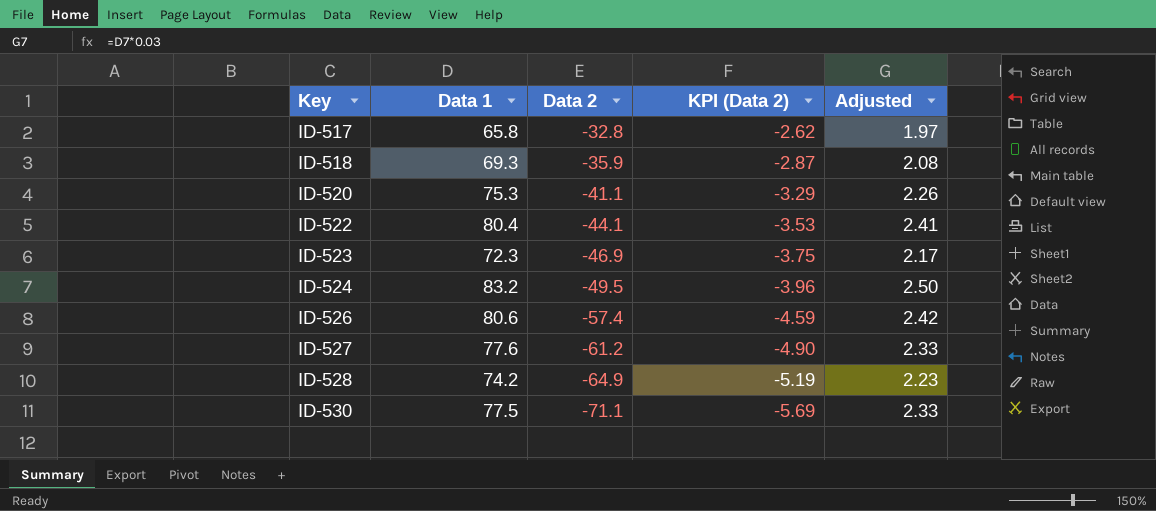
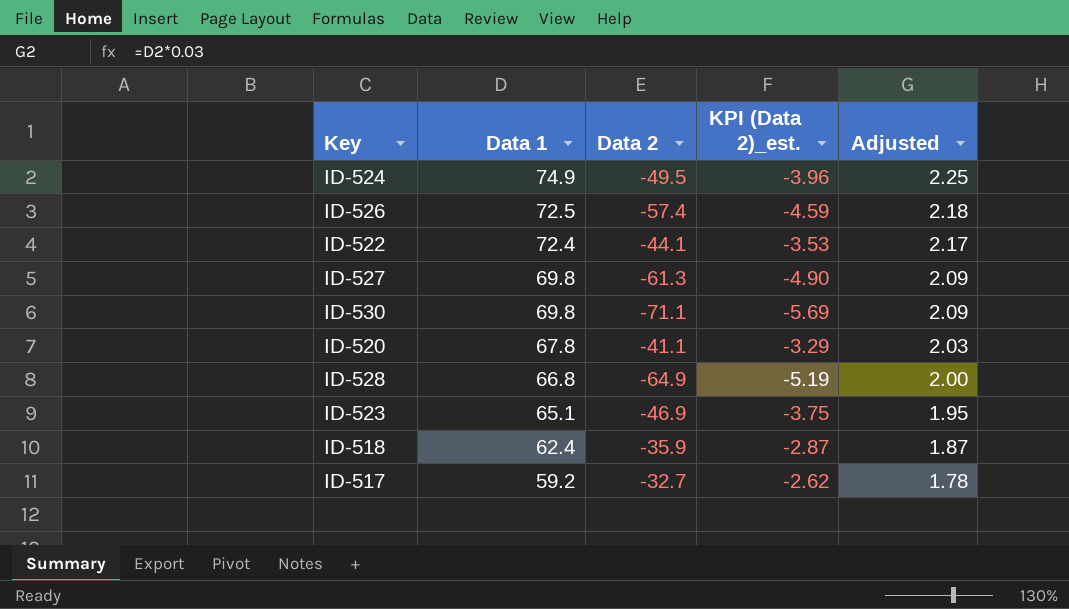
row order: Key ascending -> Data 1 descending
column name: KPI (Data 2) -> KPI (Data 2)_est.
ID-524 | Data 1: 83.2 -> 74.9
ID-524 | Adjusted: 2.50 -> 2.25
ID-526 | Data 1: 80.6 -> 72.5
ID-526 | Adjusted: 2.42 -> 2.18
ID-522 | Data 1: 80.4 -> 72.4
ID-522 | Adjusted: 2.41 -> 2.17
ID-527 | Data 1: 77.6 -> 69.8
ID-527 | Data 2: -61.2 -> -61.3
ID-527 | Adjusted: 2.33 -> 2.09
ID-530 | Data 1: 77.5 -> 69.8
ID-530 | Adjusted: 2.33 -> 2.09
ID-520 | Data 1: 75.3 -> 67.8
ID-520 | Adjusted: 2.26 -> 2.03
ID-528 | Data 1: 74.2 -> 66.8
ID-528 | Adjusted: 2.23 -> 2.00
ID-523 | Data 1: 72.3 -> 65.1
ID-523 | Adjusted: 2.17 -> 1.95
ID-518 | Data 1: 69.3 -> 62.4
ID-518 | Adjusted: 2.08 -> 1.87
ID-517 | Data 1: 65.8 -> 59.2
ID-517 | Data 2: -32.8 -> -32.7
ID-517 | Adjusted: 1.97 -> 1.78

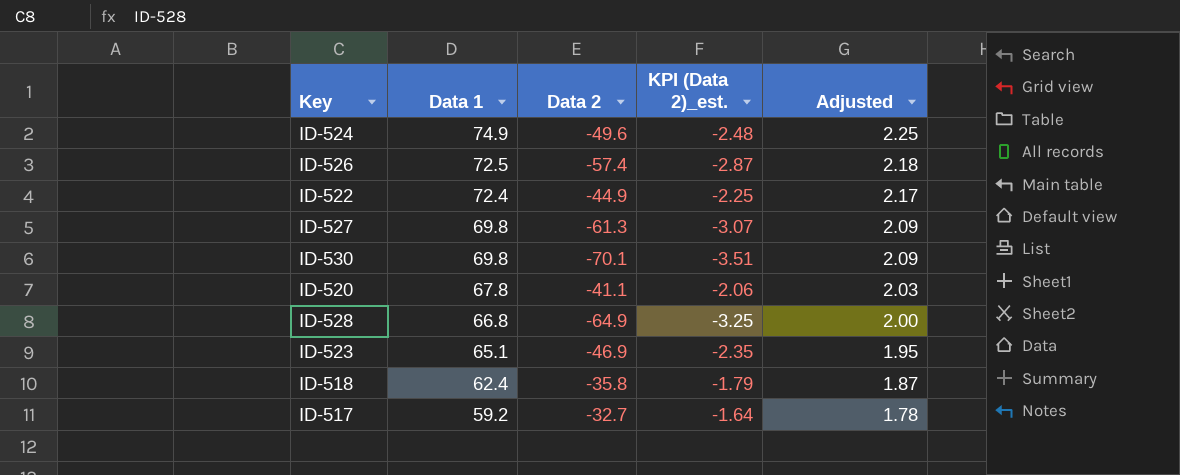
column KPI (Data 2)_est. | formula: [Data 2] * 0.08 -> [Data 2] * 0.05
ID-524 | Data 2: -49.5 -> -49.6
ID-522 | Data 2: -44.1 -> -44.9
ID-530 | Data 2: -71.1 -> -70.1
ID-518 | Data 2: -35.9 -> -35.8

